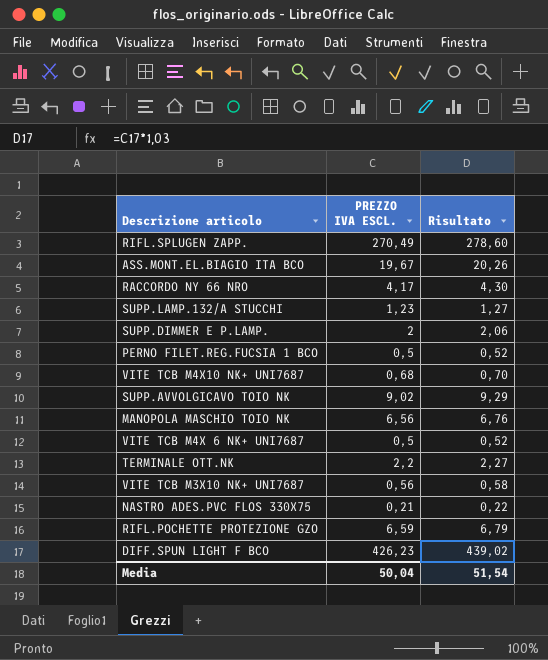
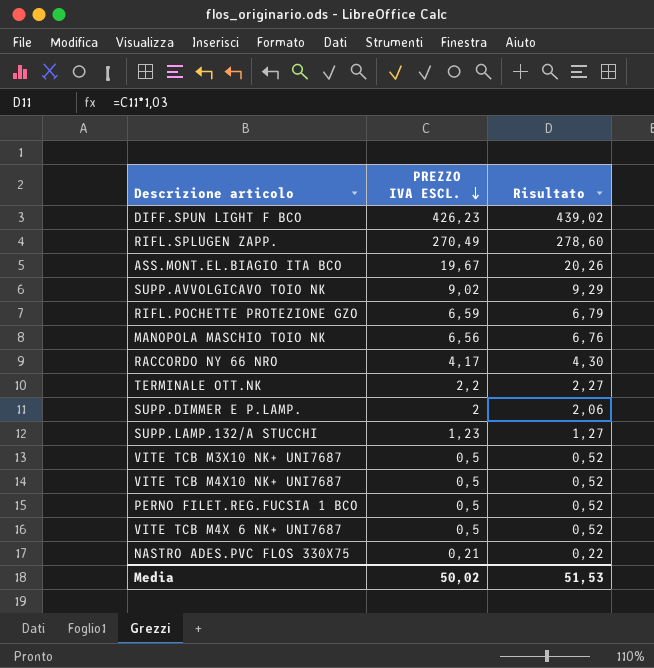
row order: none -> PREZZO IVA ESCL. descending
VITE TCB M3X10 NK+ UNI7687 | PREZZO IVA ESCL.: 0,56 -> 0,5
VITE TCB M3X10 NK+ UNI7687 | Risultato: 0,58 -> 0,52
VITE TCB M4X10 NK+ UNI7687 | PREZZO IVA ESCL.: 0,68 -> 0,5
VITE TCB M4X10 NK+ UNI7687 | Risultato: 0,70 -> 0,52
Media | PREZZO IVA ESCL.: 50,04 -> 50,02
Media | Risultato: 51,54 -> 51,53

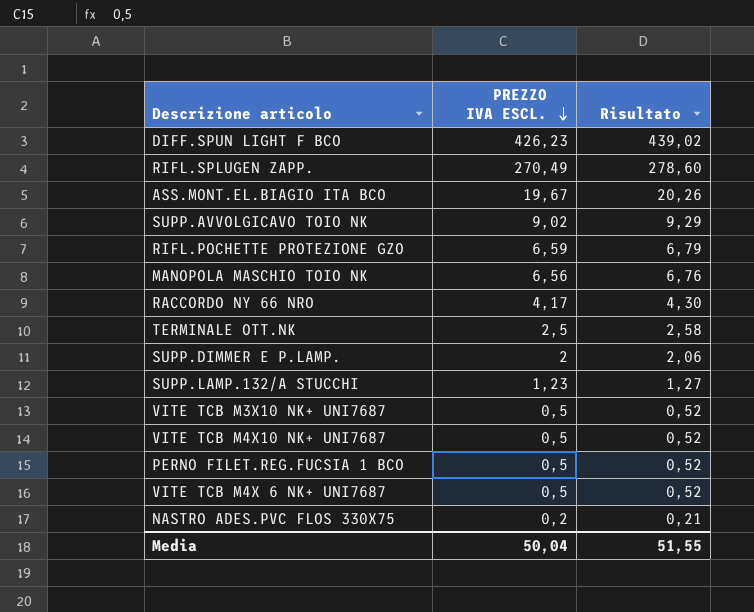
TERMINALE OTT.NK | PREZZO IVA ESCL.: 2,2 -> 2,5
TERMINALE OTT.NK | Risultato: 2,27 -> 2,58
NASTRO ADES.PVC FLOS 330X75 | PREZZO IVA ESCL.: 0,21 -> 0,2
NASTRO ADES.PVC FLOS 330X75 | Risultato: 0,22 -> 0,21
Media | PREZZO IVA ESCL.: 50,02 -> 50,04
Media | Risultato: 51,53 -> 51,55

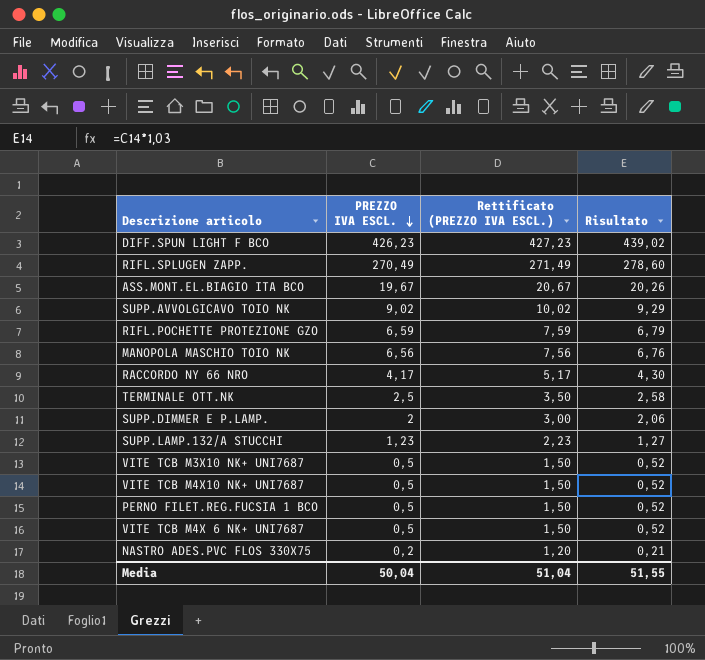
column Rettificato (PREZZO IVA ESCL.) | formula: none -> [PREZZO IVA ESCL.] + 1

